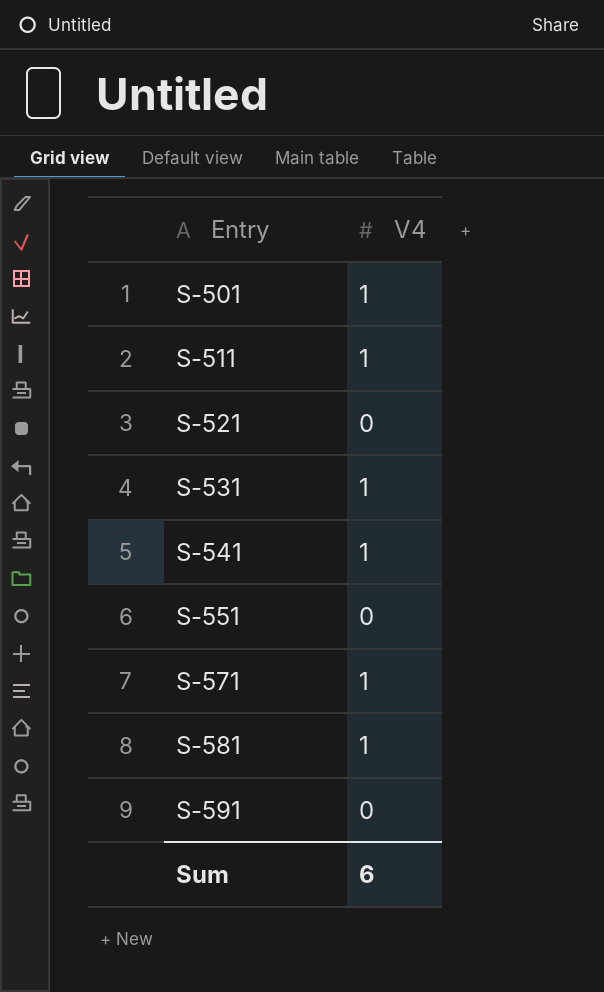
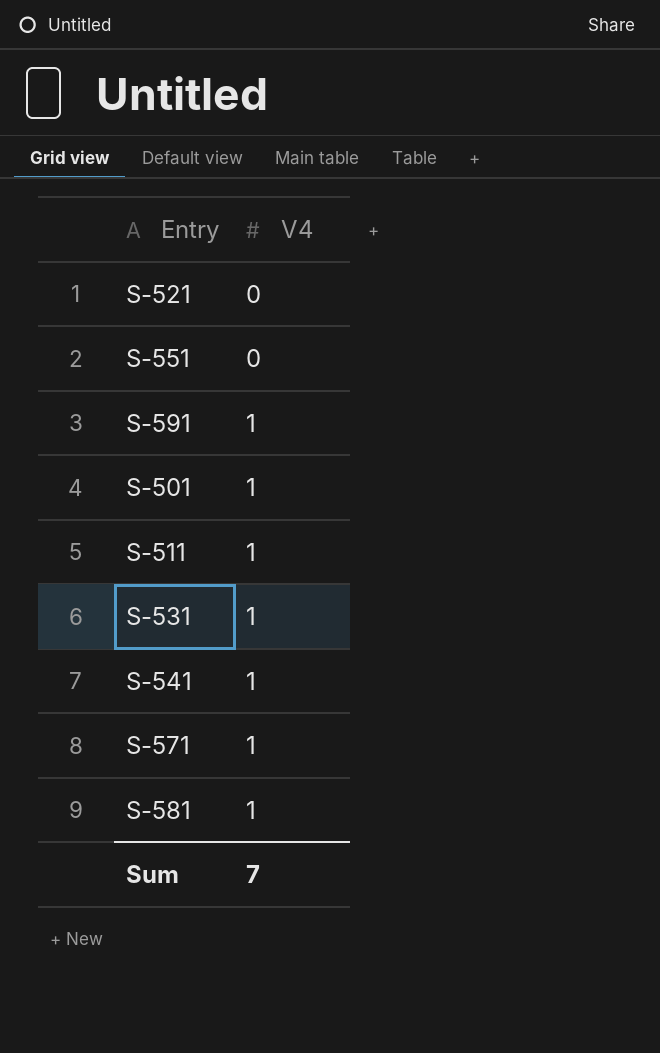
row order: Entry ascending -> V4 ascending
S-591 | V4: 0 -> 1
Sum | V4: 6 -> 7

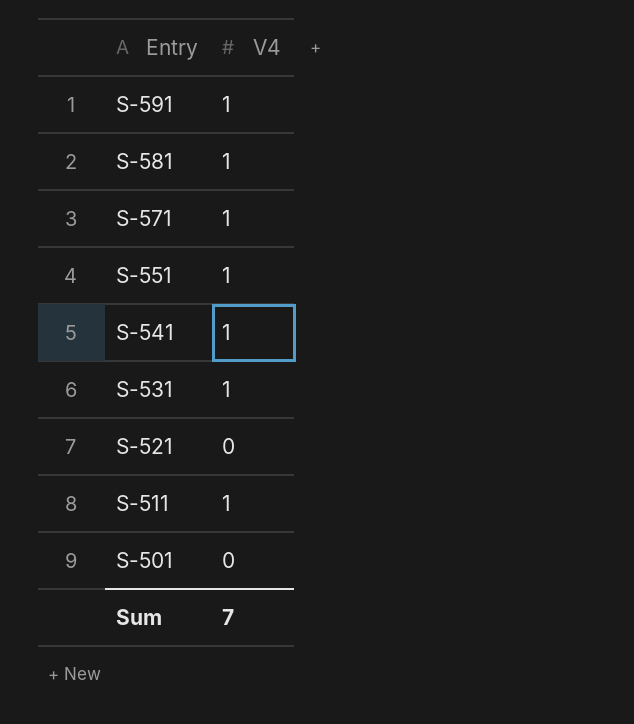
row order: V4 ascending -> Entry descending
S-551 | V4: 0 -> 1
S-501 | V4: 1 -> 0

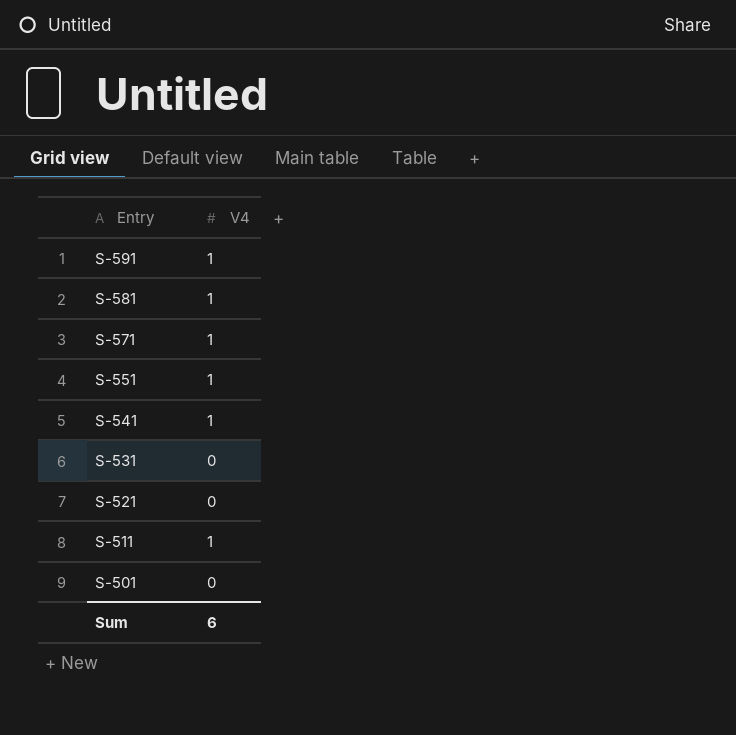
S-531 | V4: 1 -> 0
Sum | V4: 7 -> 6

